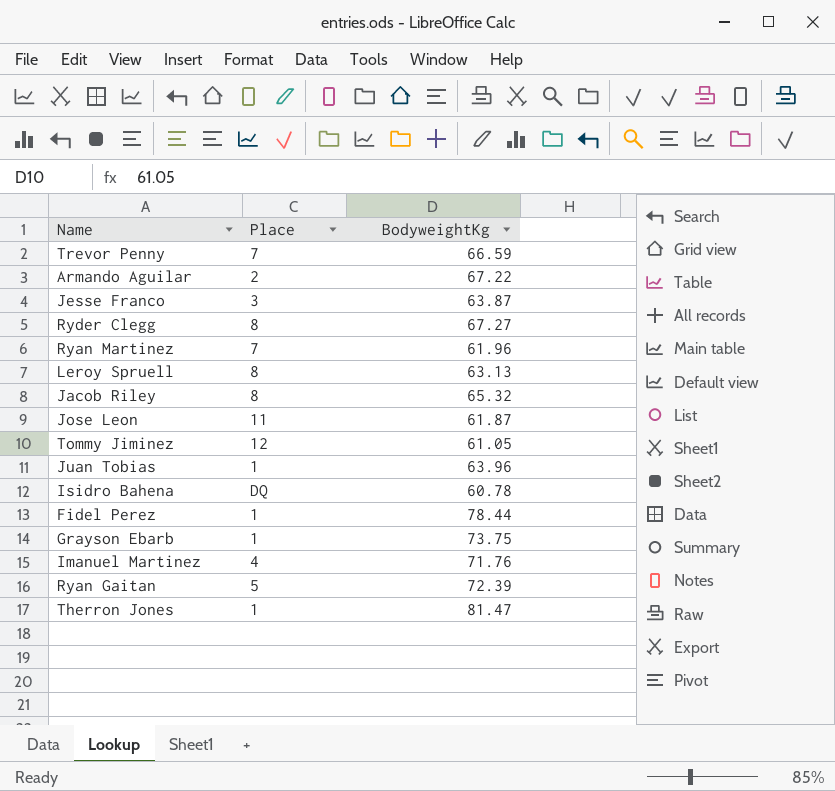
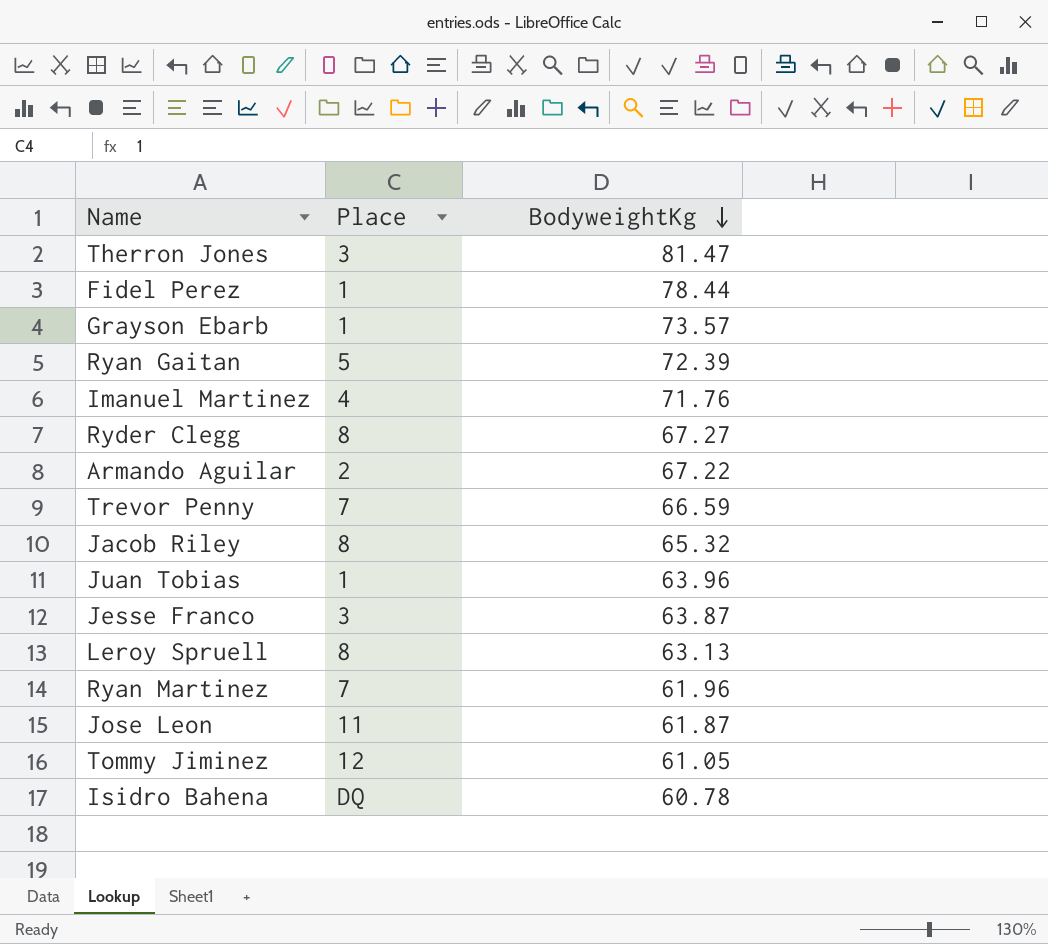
row order: none -> BodyweightKg descending
Therron Jones | Place: 1 -> 3
Grayson Ebarb | BodyweightKg: 73.75 -> 73.57

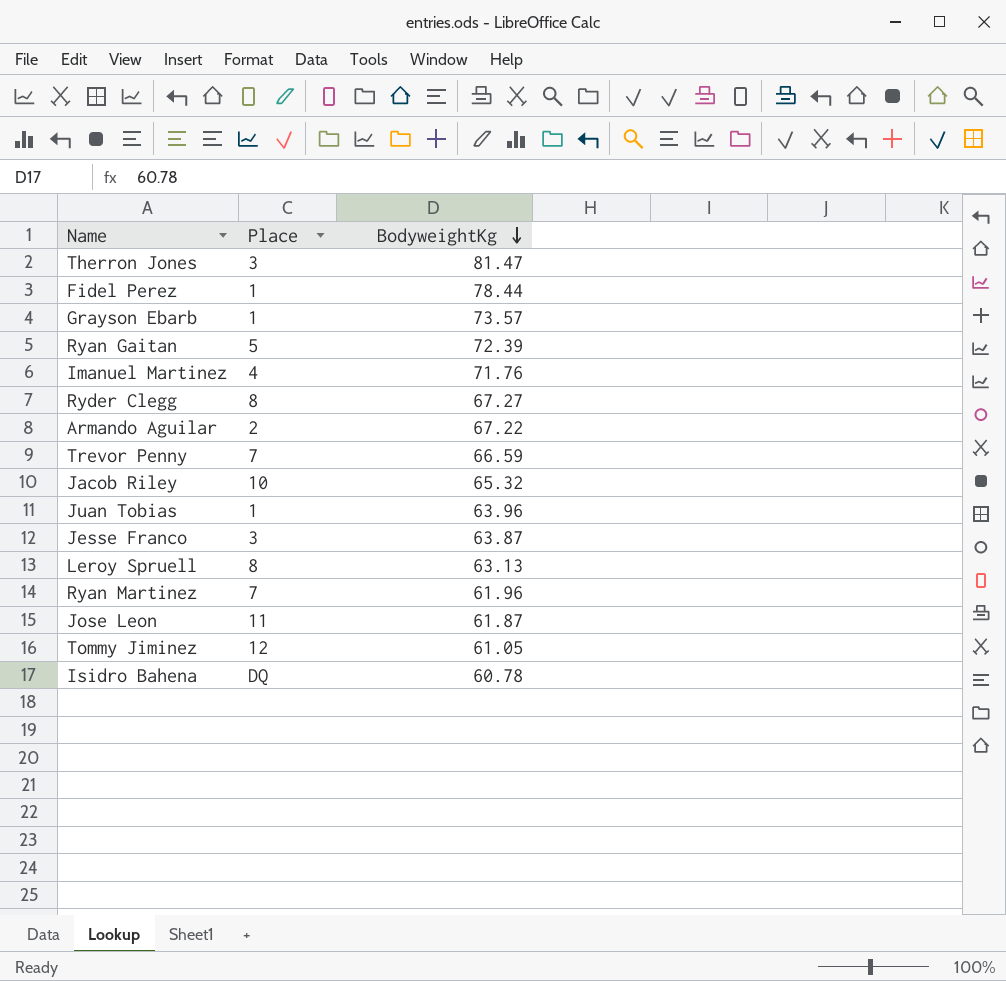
Jacob Riley | Place: 8 -> 10

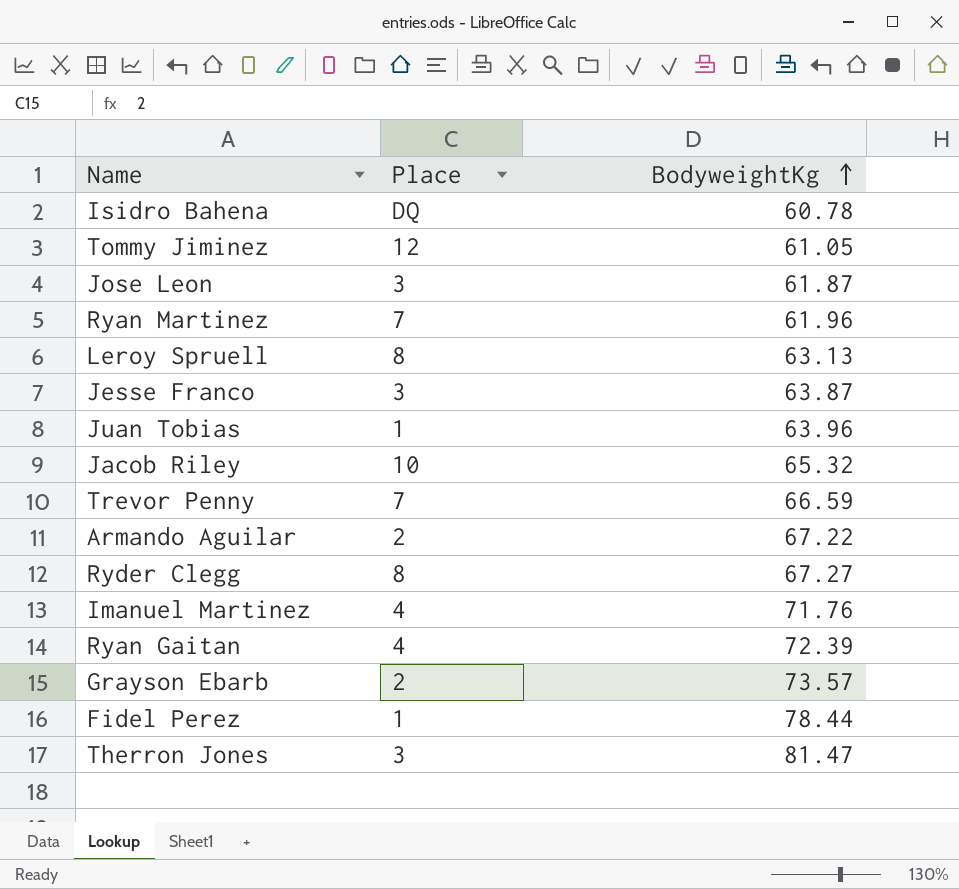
row order: BodyweightKg descending -> BodyweightKg ascending
Jose Leon | Place: 11 -> 3
Ryan Gaitan | Place: 5 -> 4
Grayson Ebarb | Place: 1 -> 2

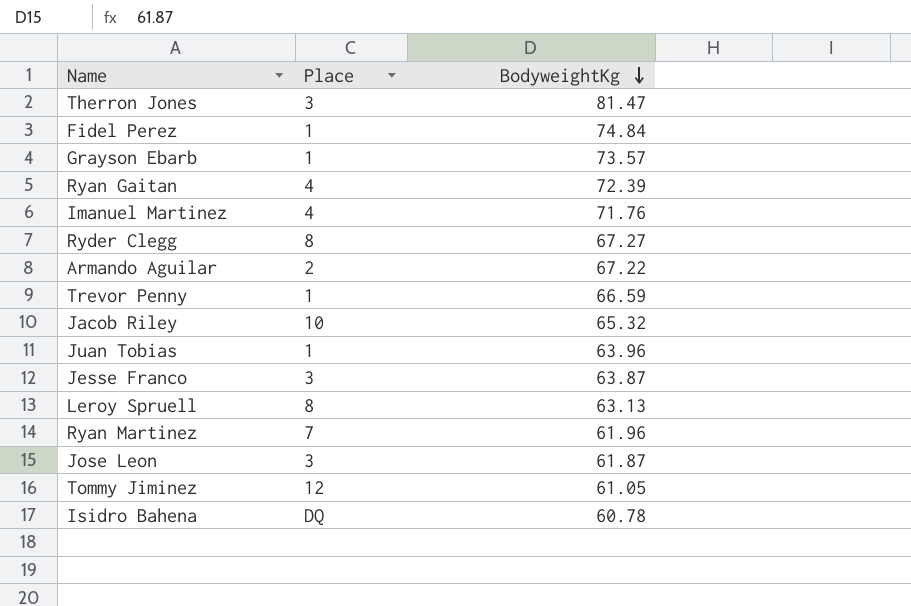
row order: BodyweightKg ascending -> BodyweightKg descending
Fidel Perez | BodyweightKg: 78.44 -> 74.84
Grayson Ebarb | Place: 2 -> 1
Trevor Penny | Place: 7 -> 1

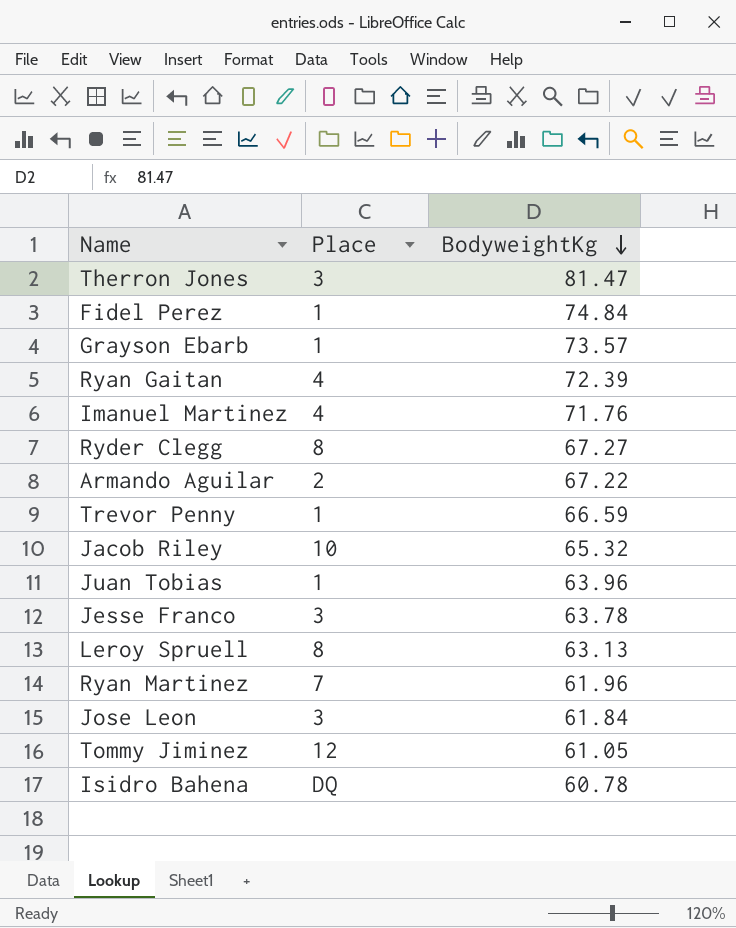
Jesse Franco | BodyweightKg: 63.87 -> 63.78
Jose Leon | BodyweightKg: 61.87 -> 61.84

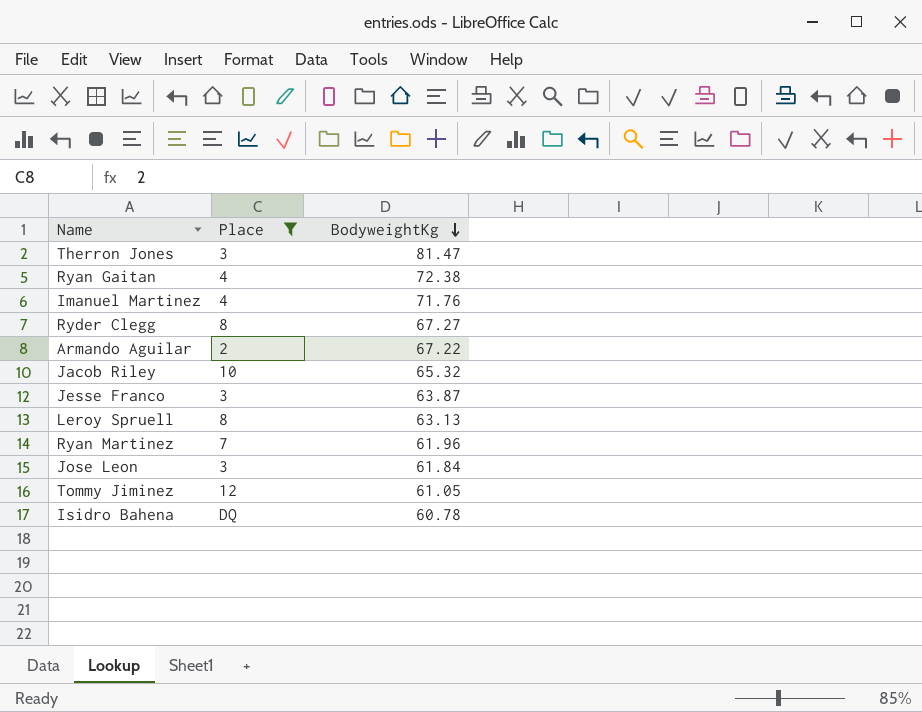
filter: none -> Place != 1
Ryan Gaitan | BodyweightKg: 72.39 -> 72.38
Jesse Franco | BodyweightKg: 63.78 -> 63.87

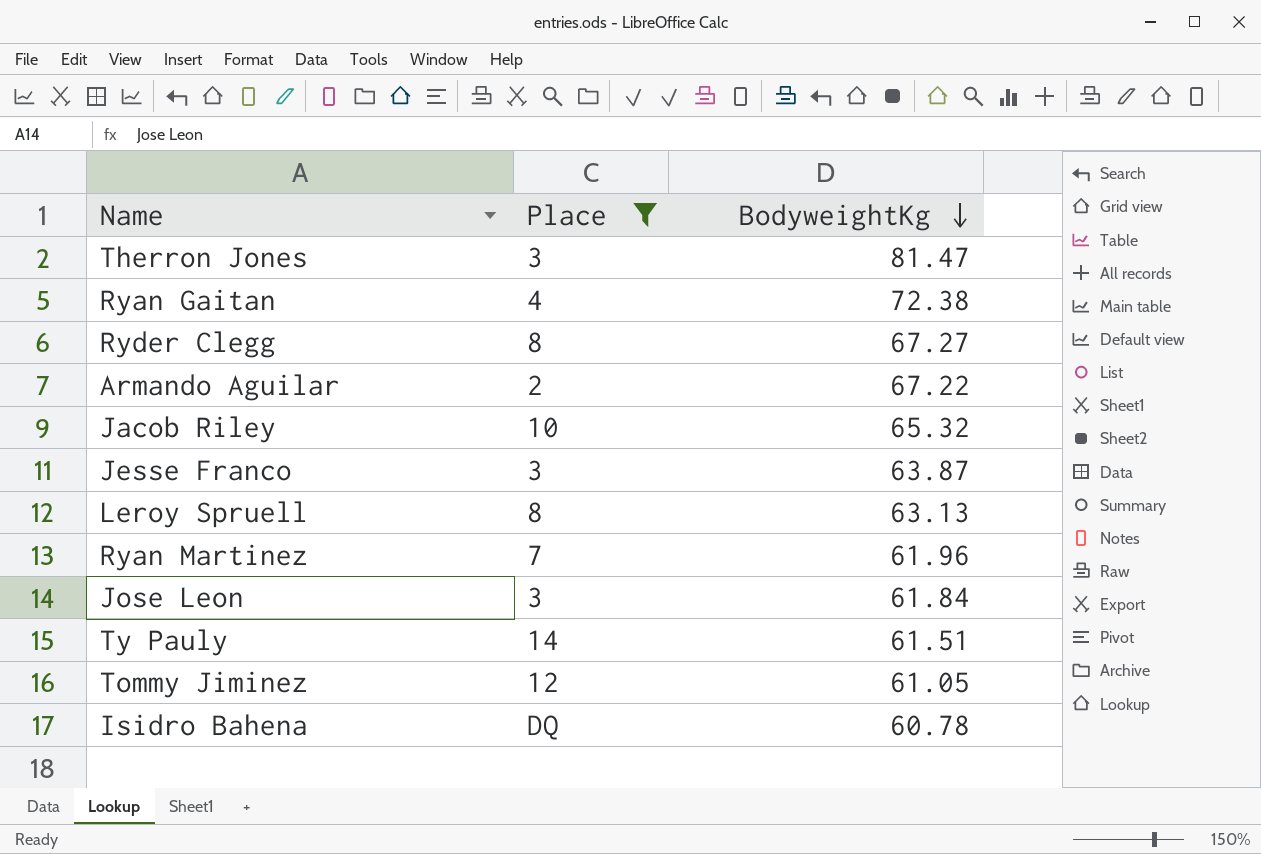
row Imanuel Martinez: 4 | 71.76 -> none
row Ty Pauly: none -> 14 | 61.51

